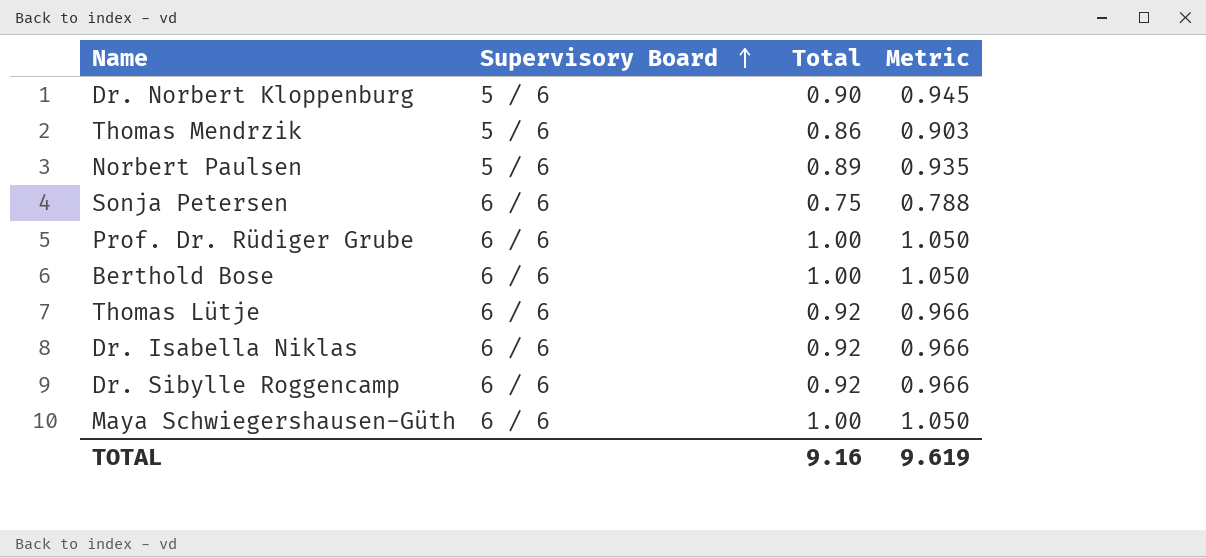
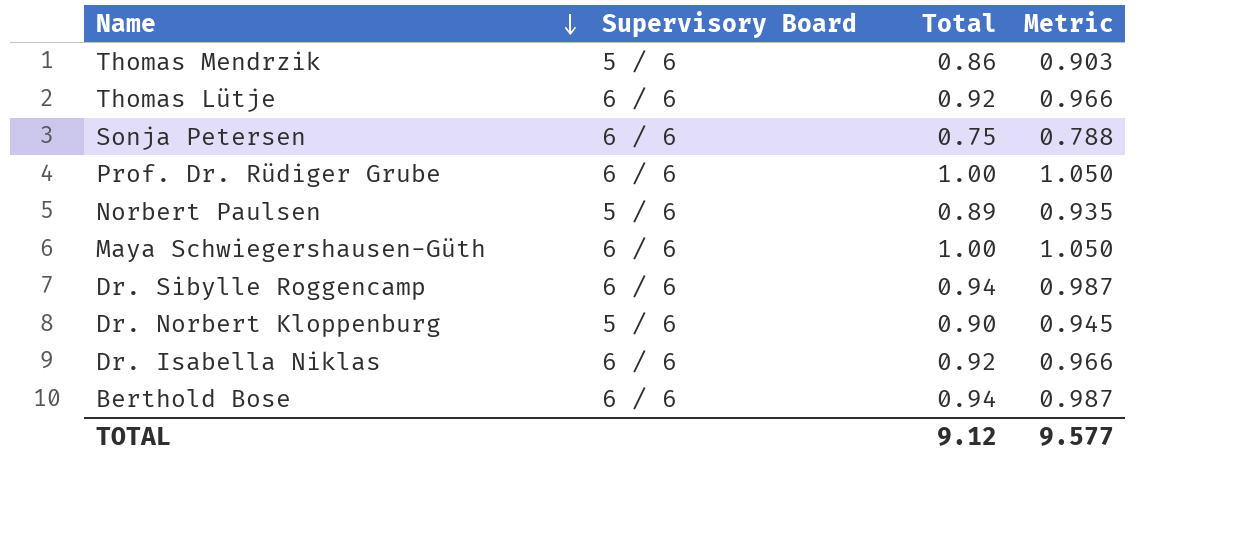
row order: Supervisory Board ascending -> Name descending
Dr. Sibylle Roggencamp | Total: 0.92 -> 0.94
Dr. Sibylle Roggencamp | Metric: 0.966 -> 0.987
Berthold Bose | Total: 1.00 -> 0.94
Berthold Bose | Metric: 1.050 -> 0.987
TOTAL | Total: 9.16 -> 9.12
TOTAL | Metric: 9.619 -> 9.577

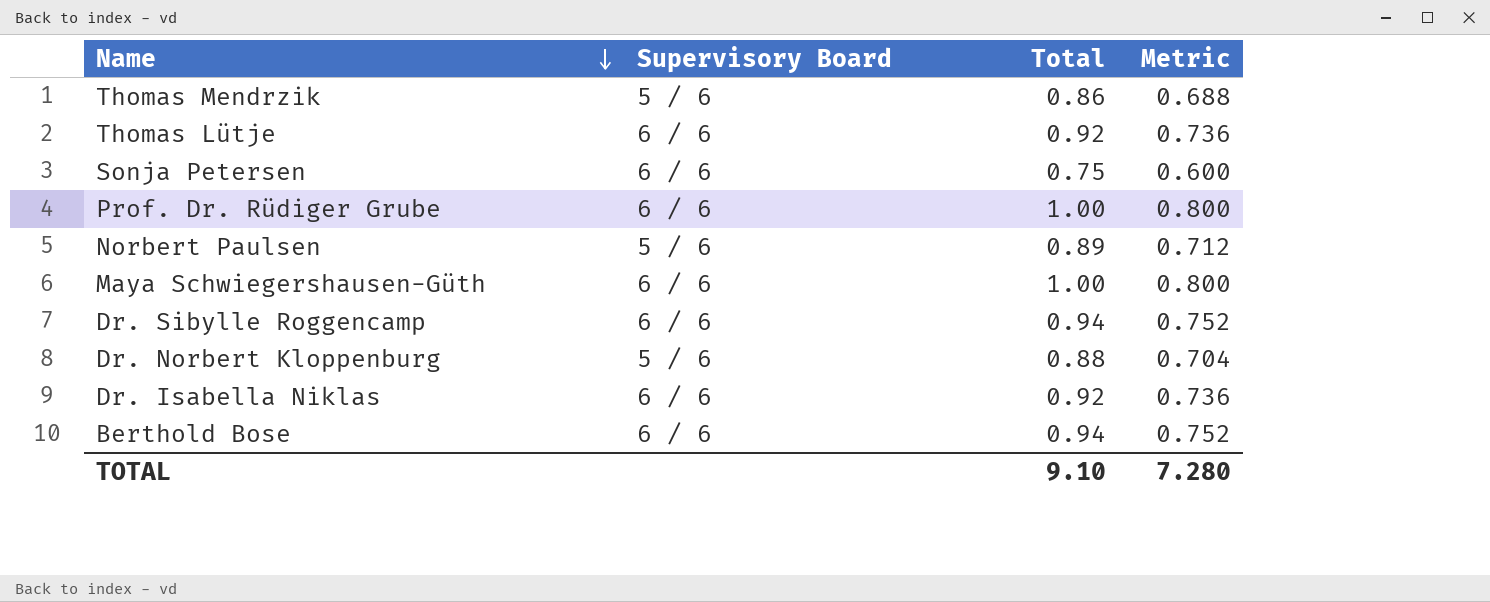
column Metric | formula: [Total] * 1.05 -> [Total] * 0.8
Dr. Norbert Kloppenburg | Total: 0.90 -> 0.88
TOTAL | Total: 9.12 -> 9.10
TOTAL | Metric: 9.577 -> 7.280

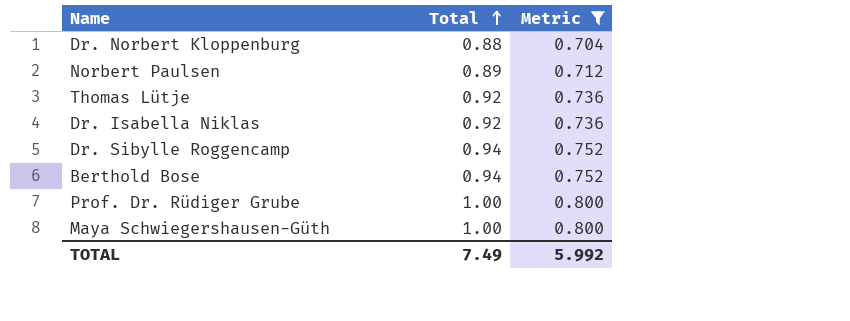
filter: none -> Metric >= 0.704
row order: Name descending -> Total ascending
column Supervisory Board | position: 2 -> none
TOTAL | Total: 9.10 -> 7.49
TOTAL | Metric: 7.280 -> 5.992

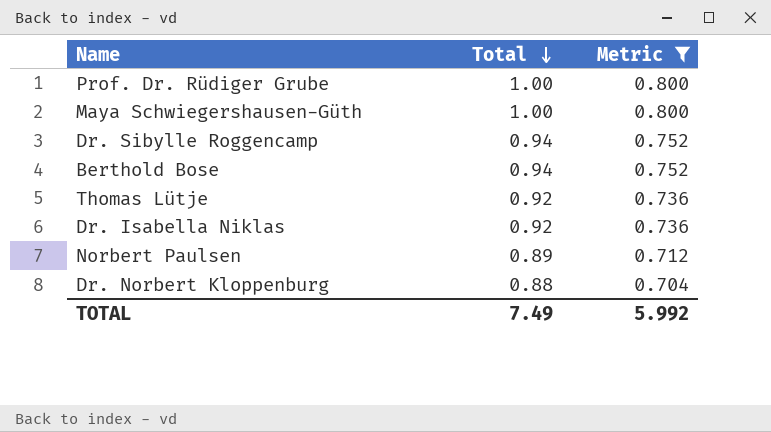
row order: Total ascending -> Total descending

